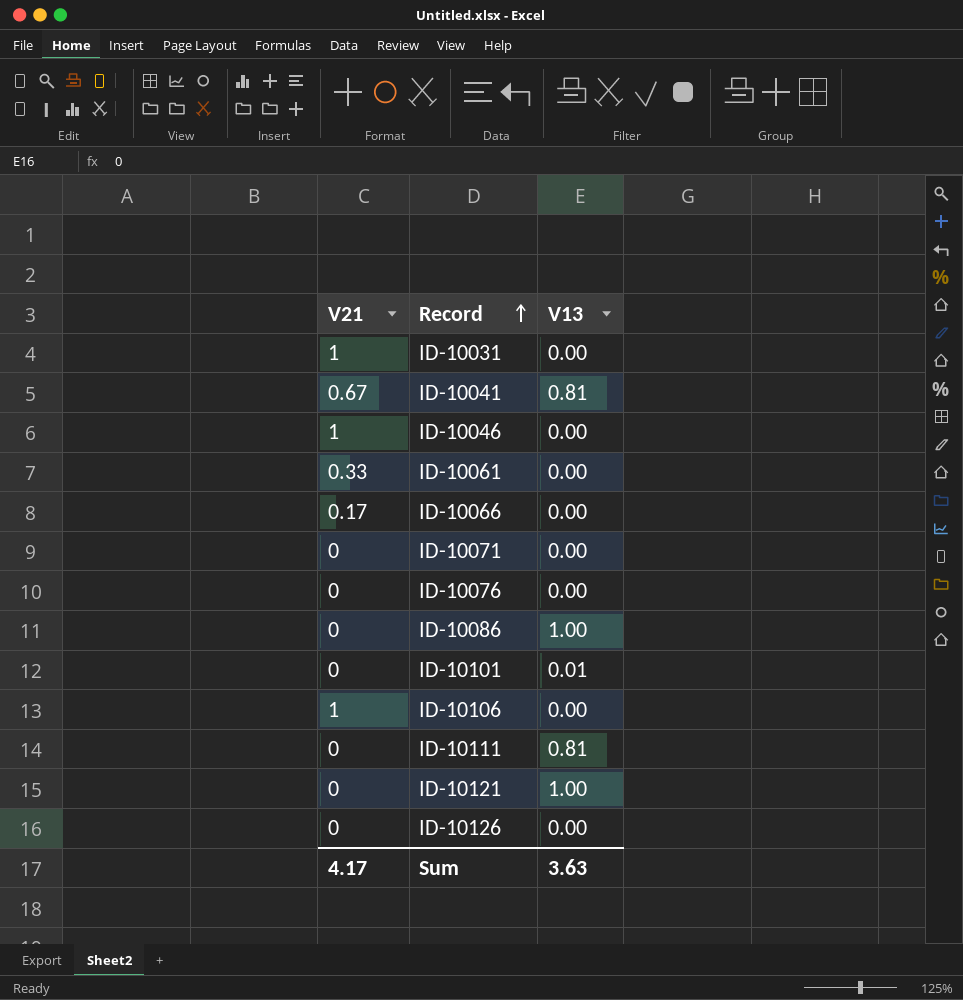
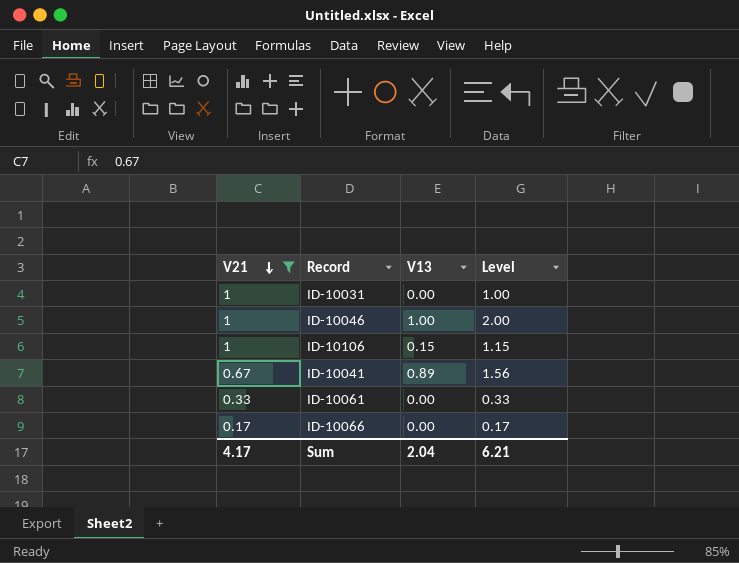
filter: none -> V21 != 0
row order: Record ascending -> V21 descending
column Level | formula: none -> [V21] + [V13]
ID-10046 | V13: 0.00 -> 1.00
ID-10106 | V13: 0.00 -> 0.15
ID-10041 | V13: 0.81 -> 0.89
Sum | V13: 3.63 -> 2.04

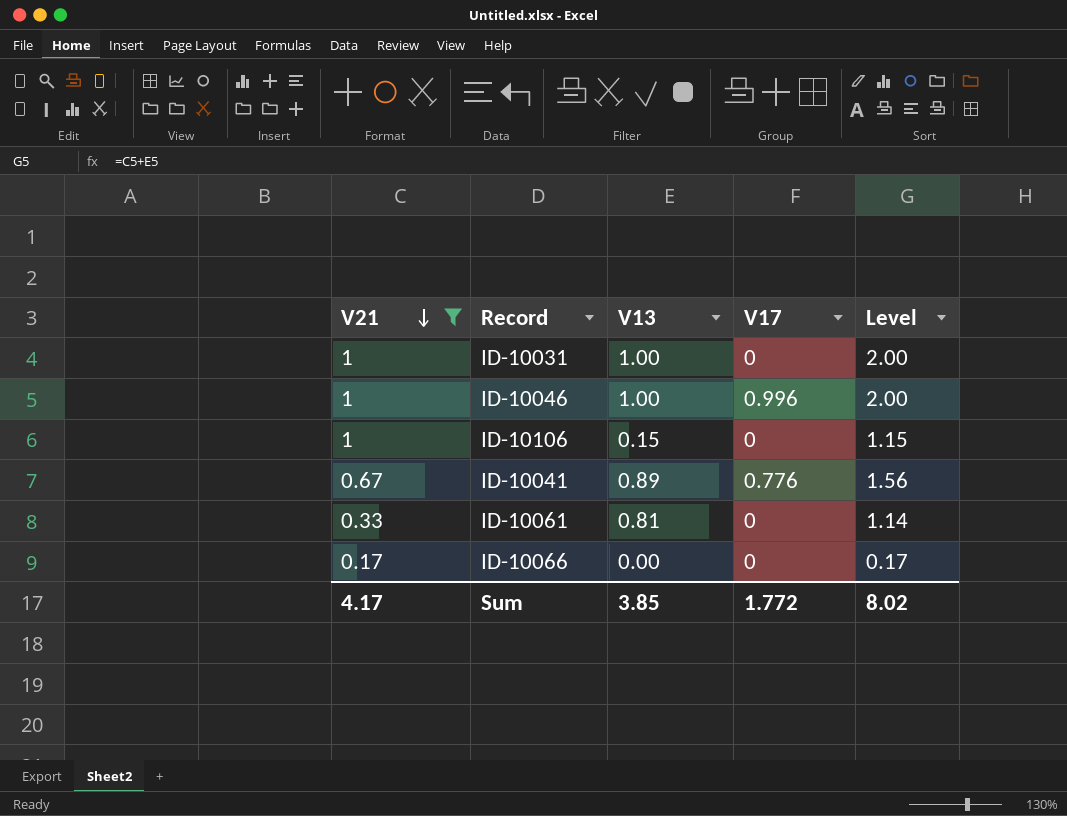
column V17 | position: none -> 4
ID-10031 | V13: 0.00 -> 1.00
ID-10031 | Level: 1.00 -> 2.00
ID-10061 | V13: 0.00 -> 0.81
ID-10061 | Level: 0.33 -> 1.14
Sum | V13: 2.04 -> 3.85
Sum | Level: 6.21 -> 8.02

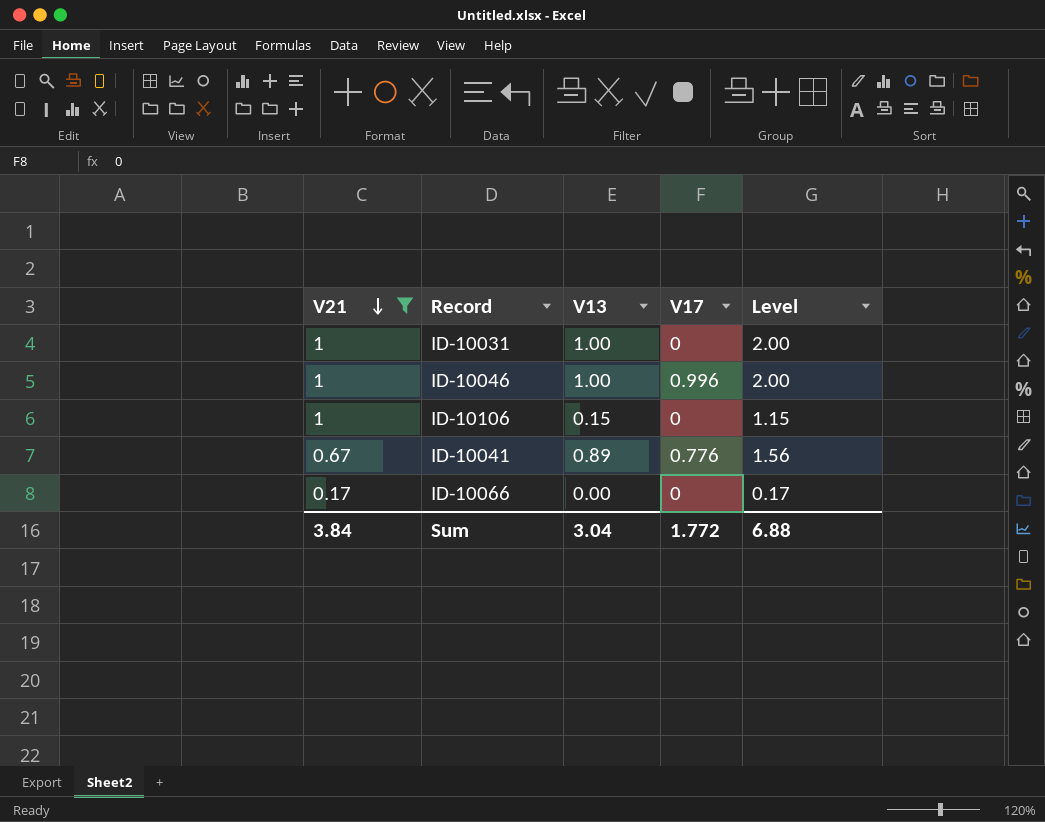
row ID-10061: 0.33 | 0.81 | 0 | 1.14 -> none
Sum | V21: 4.17 -> 3.84
Sum | V13: 3.85 -> 3.04
Sum | Level: 8.02 -> 6.88

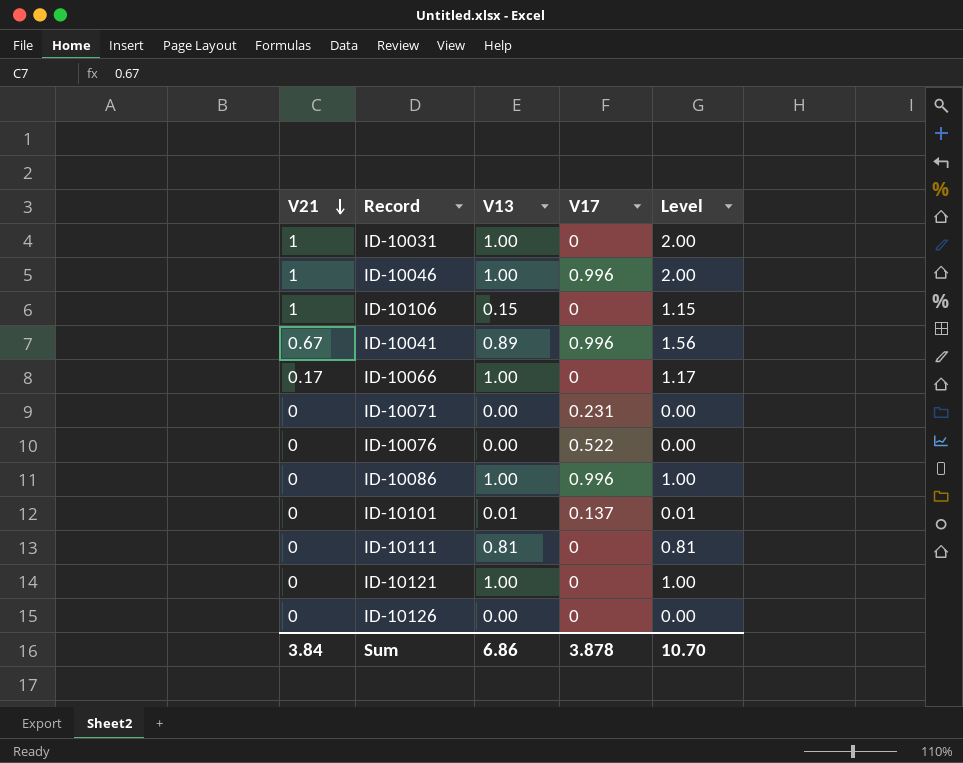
filter: V21 != 0 -> none
ID-10041 | V17: 0.776 -> 0.996
ID-10066 | V13: 0.00 -> 1.00
ID-10066 | Level: 0.17 -> 1.17
Sum | V13: 3.04 -> 6.86
Sum | V17: 1.772 -> 3.878
Sum | Level: 6.88 -> 10.70

